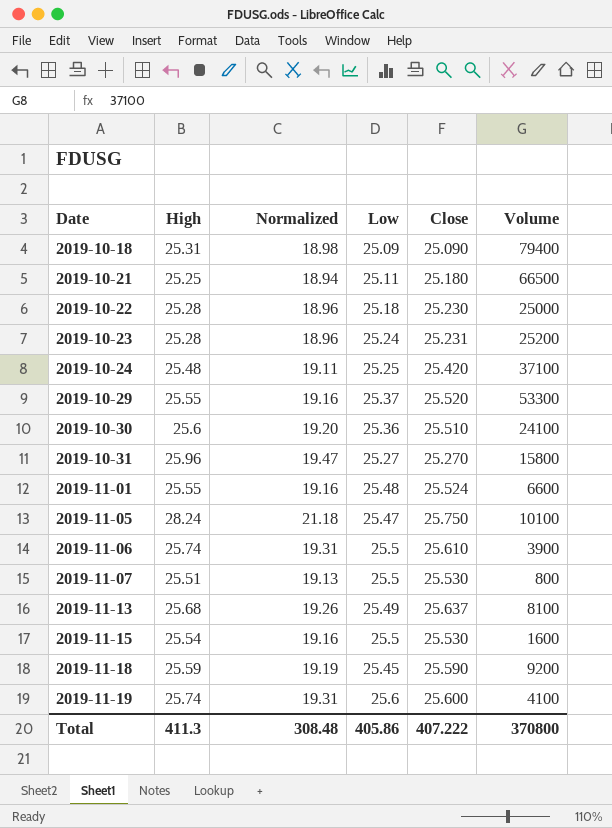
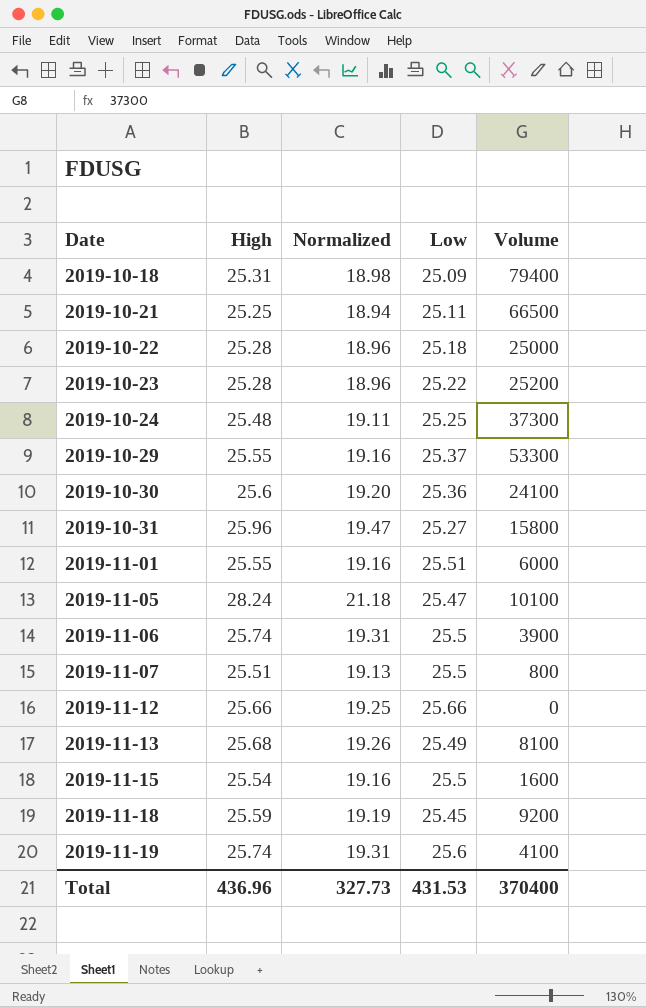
column Close | position: 5 -> none
2019-10-23 | Low: 25.24 -> 25.22
2019-10-24 | Volume: 37100 -> 37300
2019-11-01 | Low: 25.48 -> 25.51
2019-11-01 | Volume: 6600 -> 6000
row 2019-11-12: none -> 25.66 | 19.25 | 25.66 | 0
Total | High: 411.3 -> 436.96
Total | Normalized: 308.48 -> 327.73
Total | Low: 405.86 -> 431.53
Total | Volume: 370800 -> 370400

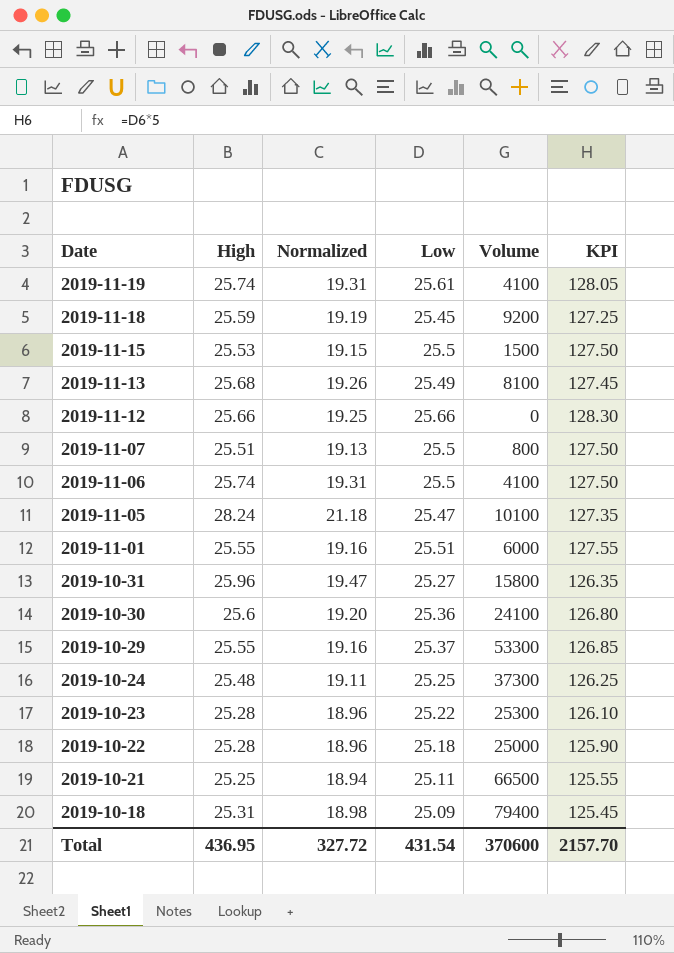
row order: Date ascending -> Date descending
column KPI | formula: none -> [Low] * 5
2019-11-19 | Low: 25.6 -> 25.61
2019-11-15 | High: 25.54 -> 25.53
2019-11-15 | Normalized: 19.16 -> 19.15
2019-11-15 | Volume: 1600 -> 1500
2019-11-06 | Volume: 3900 -> 4100
2019-10-23 | Volume: 25200 -> 25300
Total | High: 436.96 -> 436.95
Total | Normalized: 327.73 -> 327.72
Total | Low: 431.53 -> 431.54
Total | Volume: 370400 -> 370600

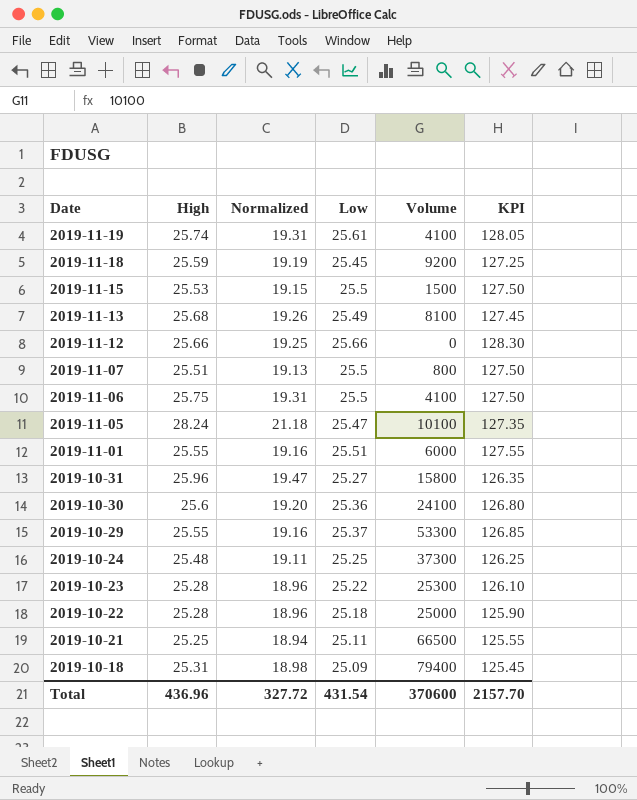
2019-11-06 | High: 25.74 -> 25.75
Total | High: 436.95 -> 436.96

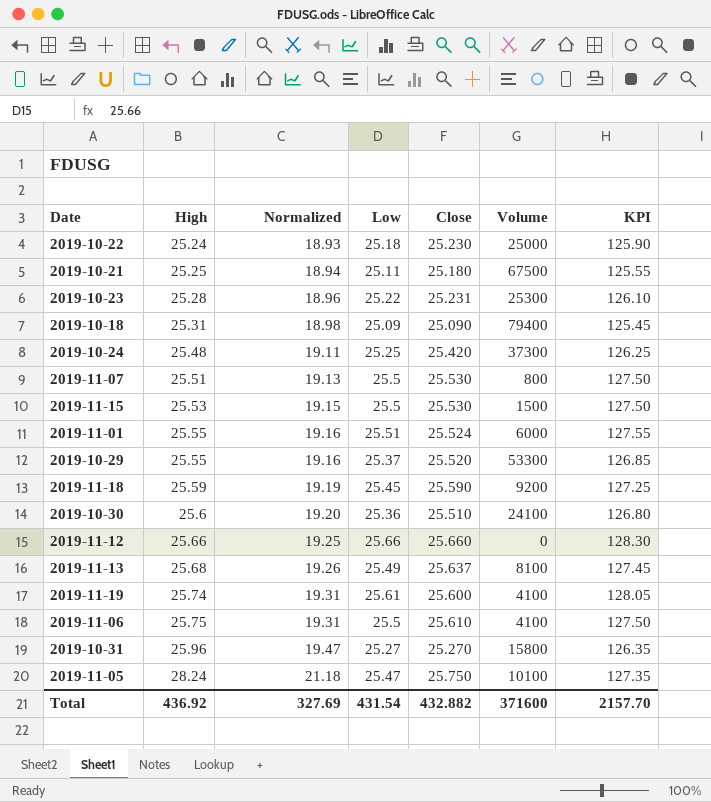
row order: Date descending -> High ascending
column Close | position: none -> 5
2019-10-22 | High: 25.28 -> 25.24
2019-10-22 | Normalized: 18.96 -> 18.93
2019-10-21 | Volume: 66500 -> 67500
Total | High: 436.96 -> 436.92
Total | Normalized: 327.72 -> 327.69
Total | Volume: 370600 -> 371600

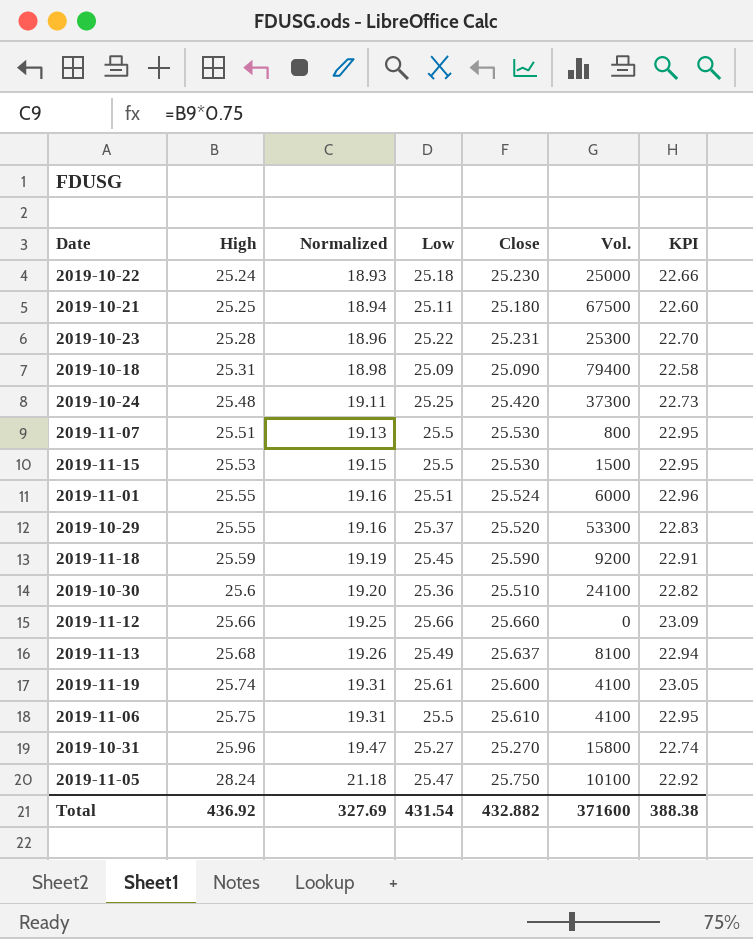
column name: Volume -> Vol.
column KPI | formula: [Low] * 5 -> [Low] * 0.9
Total | KPI: 2157.70 -> 388.38

